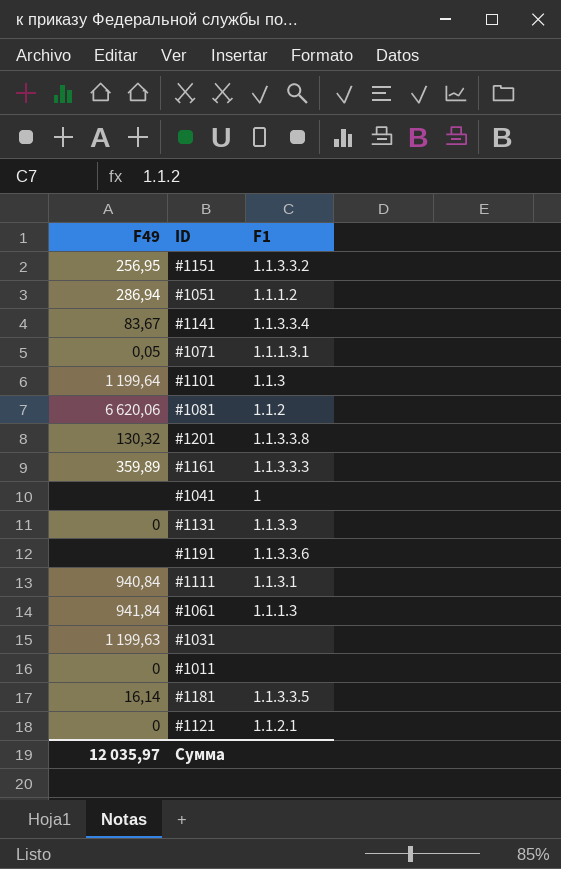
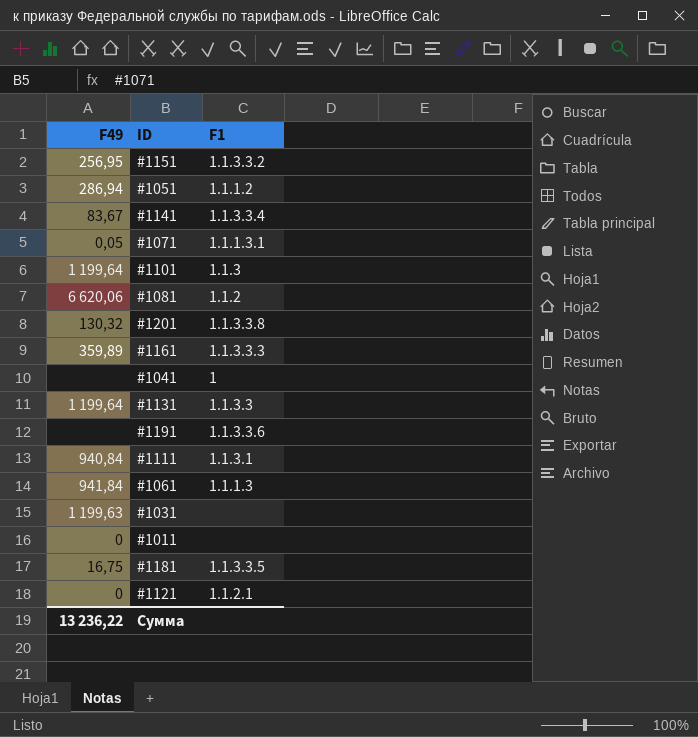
#1131 | F49: 0 -> 1 199,64
#1181 | F49: 16,14 -> 16,75
Сумма | F49: 12 035,97 -> 13 236,22

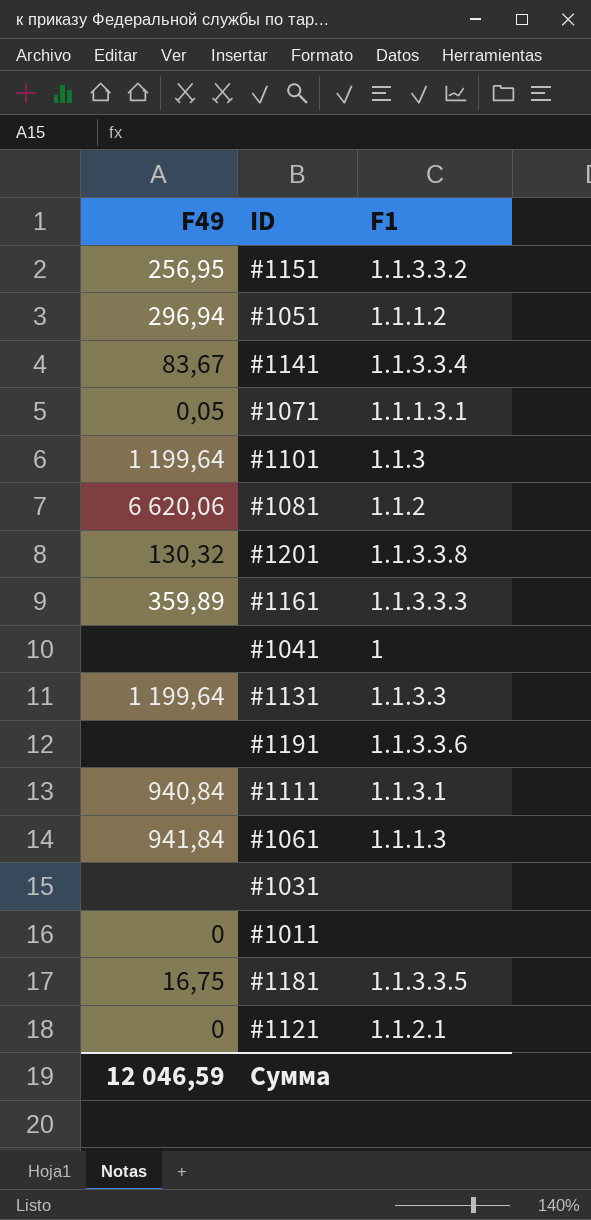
#1051 | F49: 286,94 -> 296,94
#1031 | F49: 1 199,63 -> none
Сумма | F49: 13 236,22 -> 12 046,59

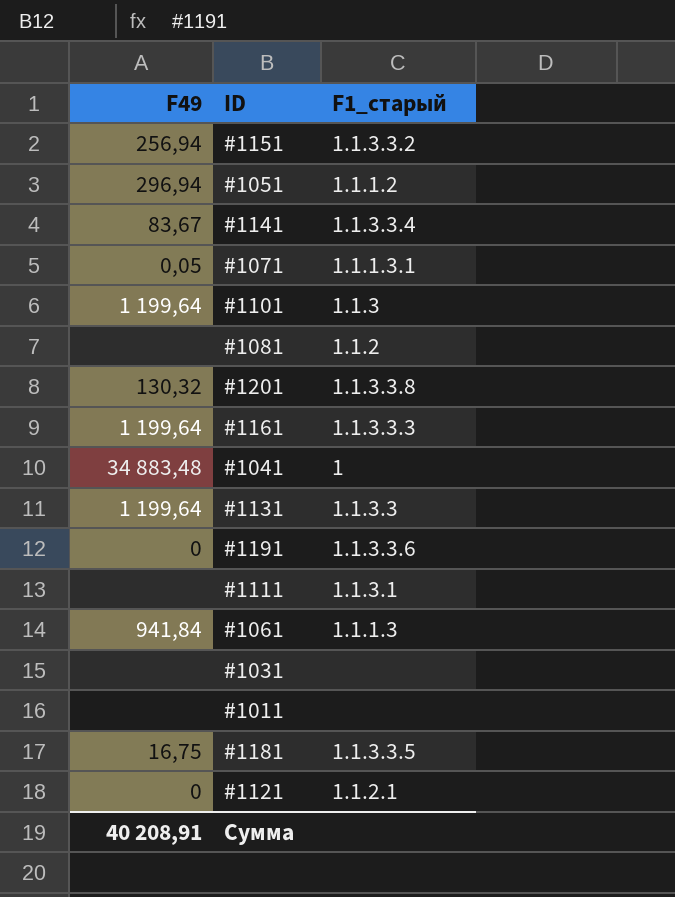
column name: F1 -> F1_старый
#1151 | F49: 256,95 -> 256,94
#1081 | F49: 6 620,06 -> none
#1161 | F49: 359,89 -> 1 199,64
#1041 | F49: none -> 34 883,48
#1191 | F49: none -> 0
#1111 | F49: 940,84 -> none
#1011 | F49: 0 -> none
Сумма | F49: 12 046,59 -> 40 208,91

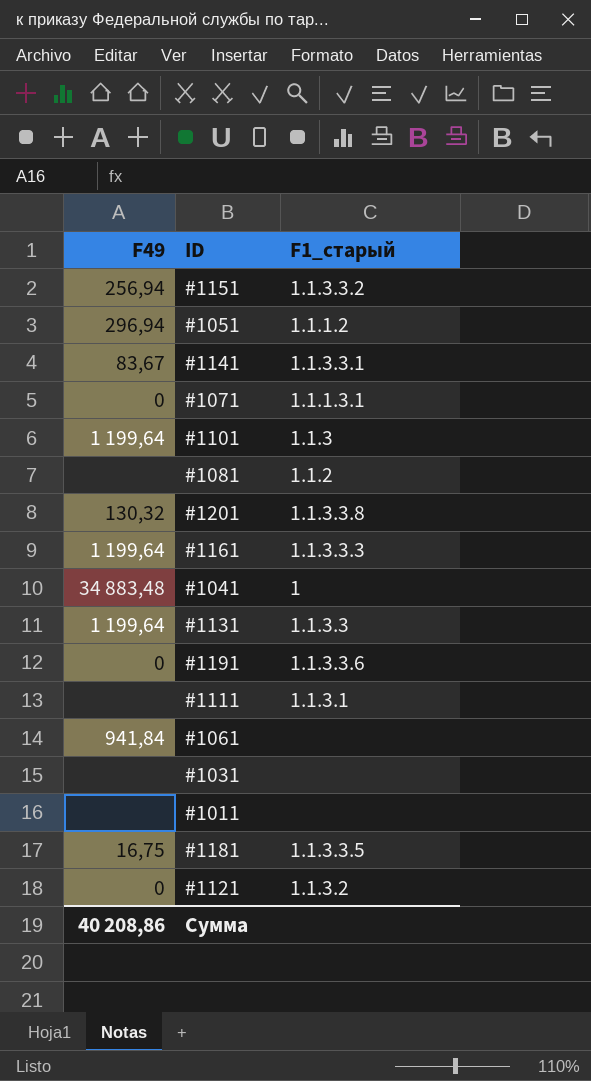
#1141 | F1_старый: 1.1.3.3.4 -> 1.1.3.3.1
#1071 | F49: 0,05 -> 0
#1061 | F1_старый: 1.1.1.3 -> none
#1121 | F1_старый: 1.1.2.1 -> 1.1.3.2
Сумма | F49: 40 208,91 -> 40 208,86

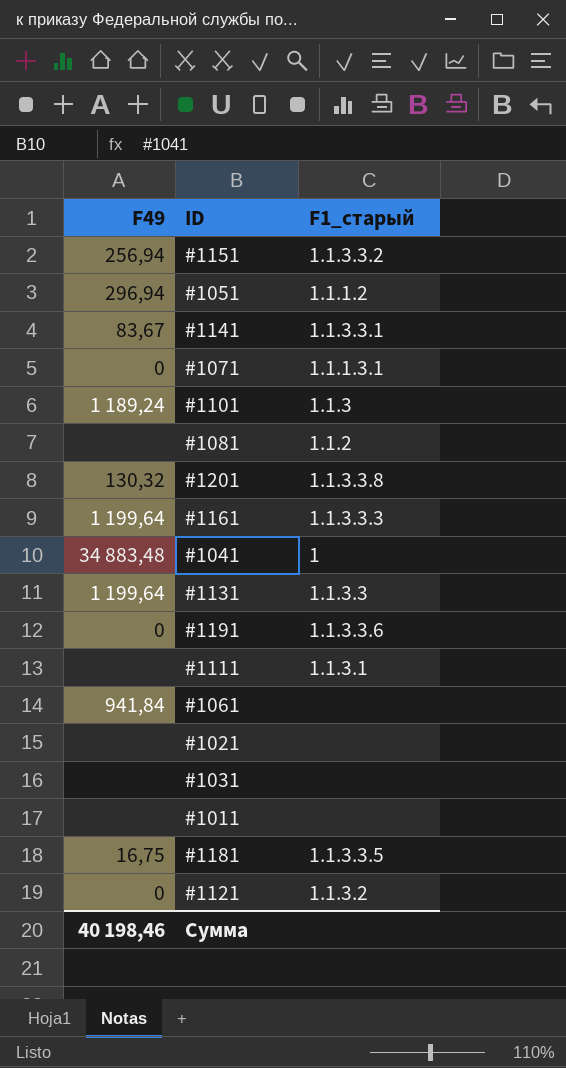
#1101 | F49: 1 199,64 -> 1 189,24
row #1021: none -> none | none
Сумма | F49: 40 208,86 -> 40 198,46

